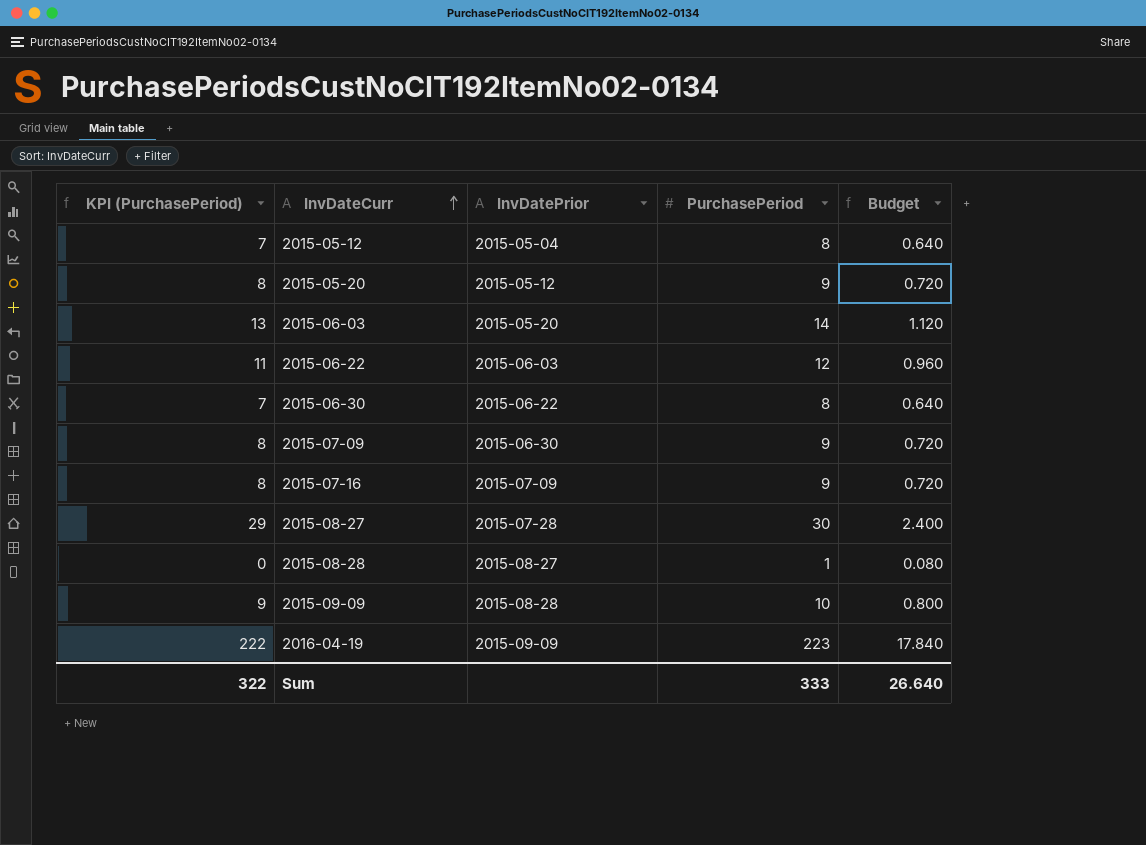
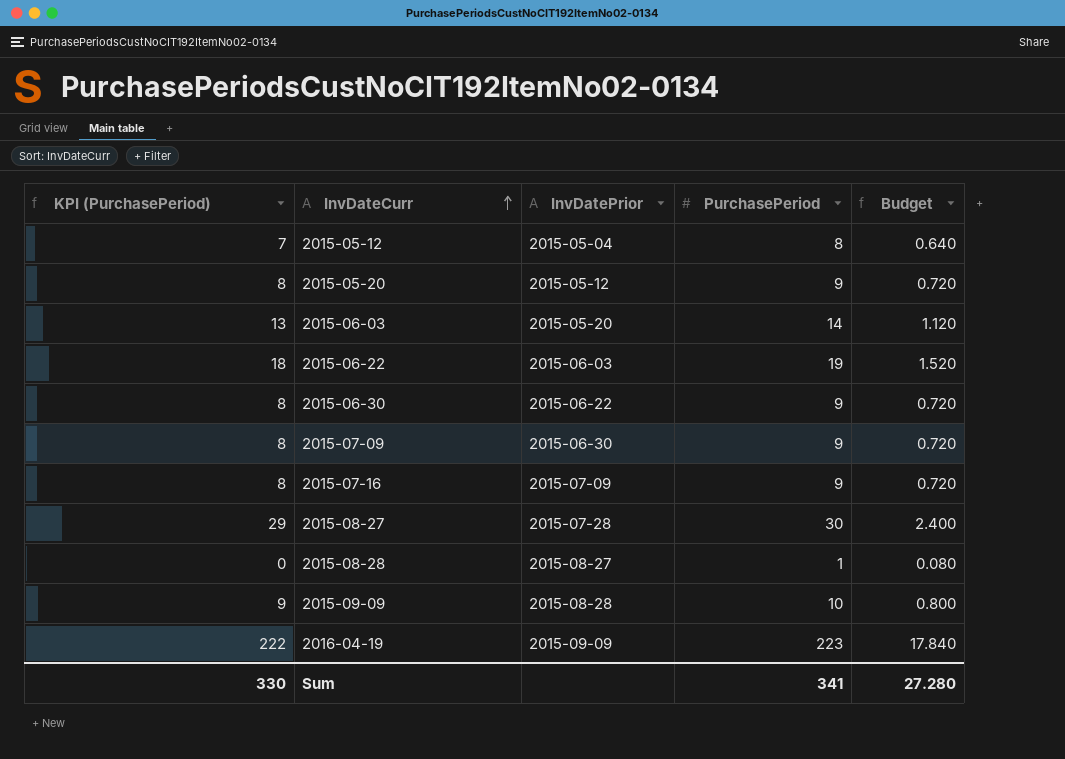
2015-06-22 | KPI (PurchasePeriod): 11 -> 18
2015-06-22 | PurchasePeriod: 12 -> 19
2015-06-22 | Budget: 0.960 -> 1.520
2015-06-30 | KPI (PurchasePeriod): 7 -> 8
2015-06-30 | PurchasePeriod: 8 -> 9
2015-06-30 | Budget: 0.640 -> 0.720
Sum | KPI (PurchasePeriod): 322 -> 330
Sum | PurchasePeriod: 333 -> 341
Sum | Budget: 26.640 -> 27.280

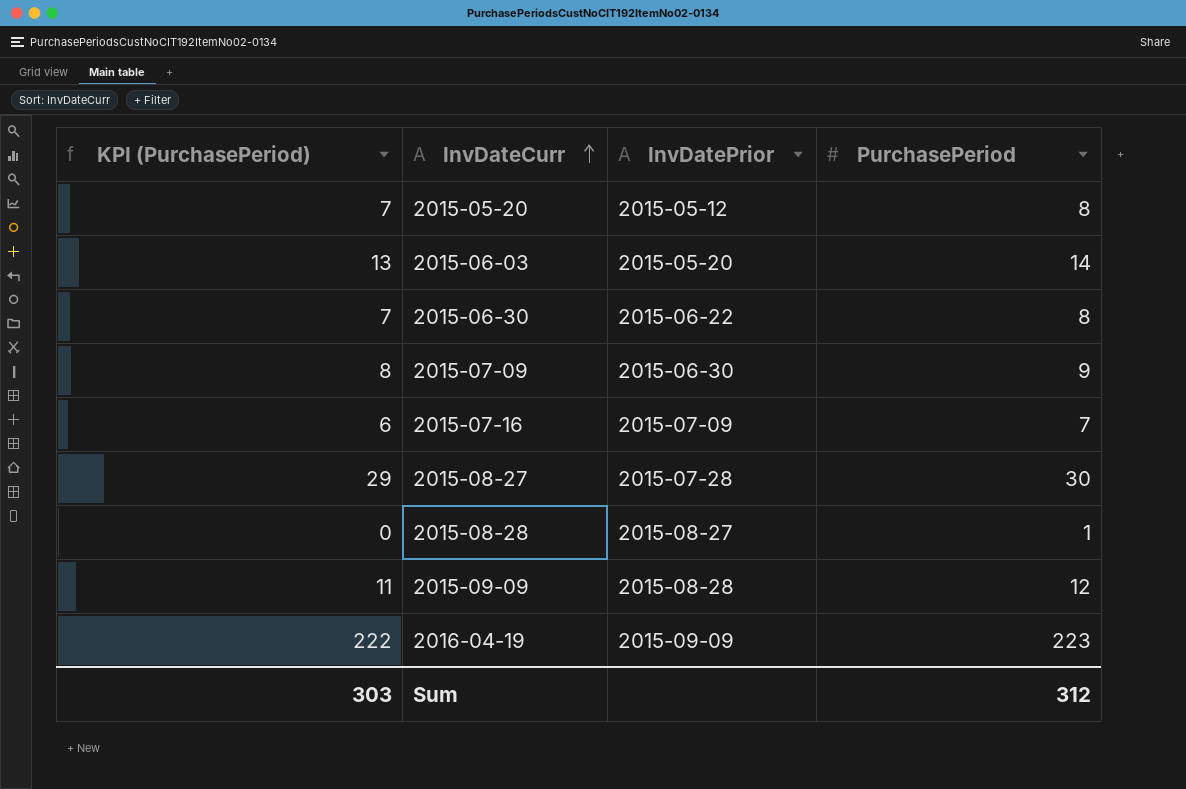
column Budget | formula: [PurchasePeriod] * 0.08 -> none
row 2015-05-12: 7 | 2015-05-04 | 8 | 0.640 -> none
row 2015-06-22: 18 | 2015-06-03 | 19 | 1.520 -> none
2015-05-20 | KPI (PurchasePeriod): 8 -> 7
2015-05-20 | PurchasePeriod: 9 -> 8
2015-06-30 | KPI (PurchasePeriod): 8 -> 7
2015-06-30 | PurchasePeriod: 9 -> 8
2015-07-16 | KPI (PurchasePeriod): 8 -> 6
2015-07-16 | PurchasePeriod: 9 -> 7
2015-09-09 | KPI (PurchasePeriod): 9 -> 11
2015-09-09 | PurchasePeriod: 10 -> 12
Sum | KPI (PurchasePeriod): 330 -> 303
Sum | PurchasePeriod: 341 -> 312

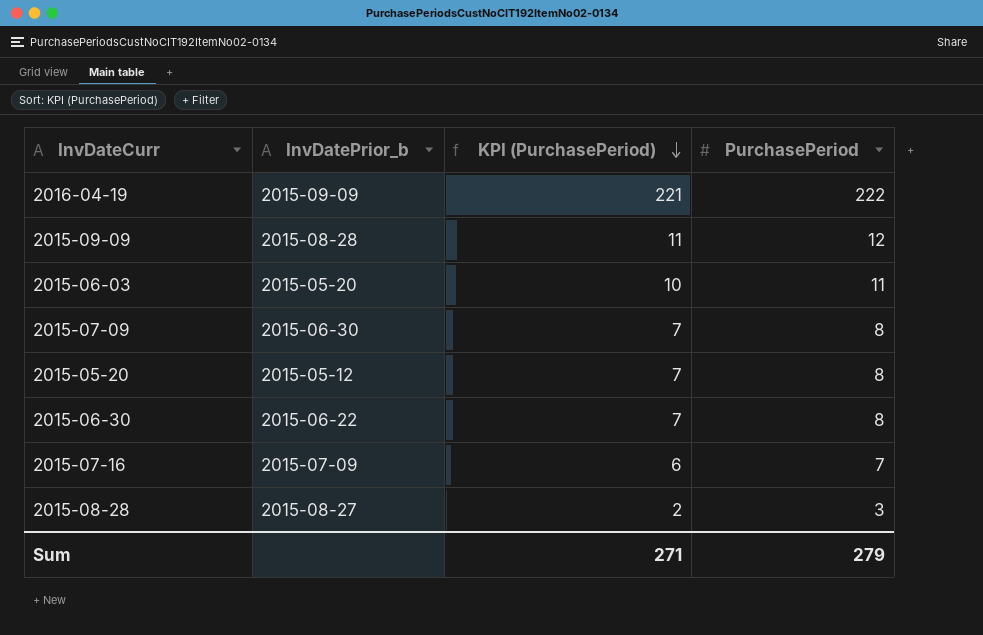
row order: InvDateCurr ascending -> KPI (PurchasePeriod) descending
column name: InvDatePrior -> InvDatePrior_b
column KPI (PurchasePeriod) | position: 1 -> 3
row 2015-08-27: 29 | 2015-07-28 | 30 -> none
2016-04-19 | KPI (PurchasePeriod): 222 -> 221
2016-04-19 | PurchasePeriod: 223 -> 222
2015-06-03 | KPI (PurchasePeriod): 13 -> 10
2015-06-03 | PurchasePeriod: 14 -> 11
2015-07-09 | KPI (PurchasePeriod): 8 -> 7
2015-07-09 | PurchasePeriod: 9 -> 8
2015-08-28 | KPI (PurchasePeriod): 0 -> 2
2015-08-28 | PurchasePeriod: 1 -> 3
Sum | KPI (PurchasePeriod): 303 -> 271
Sum | PurchasePeriod: 312 -> 279

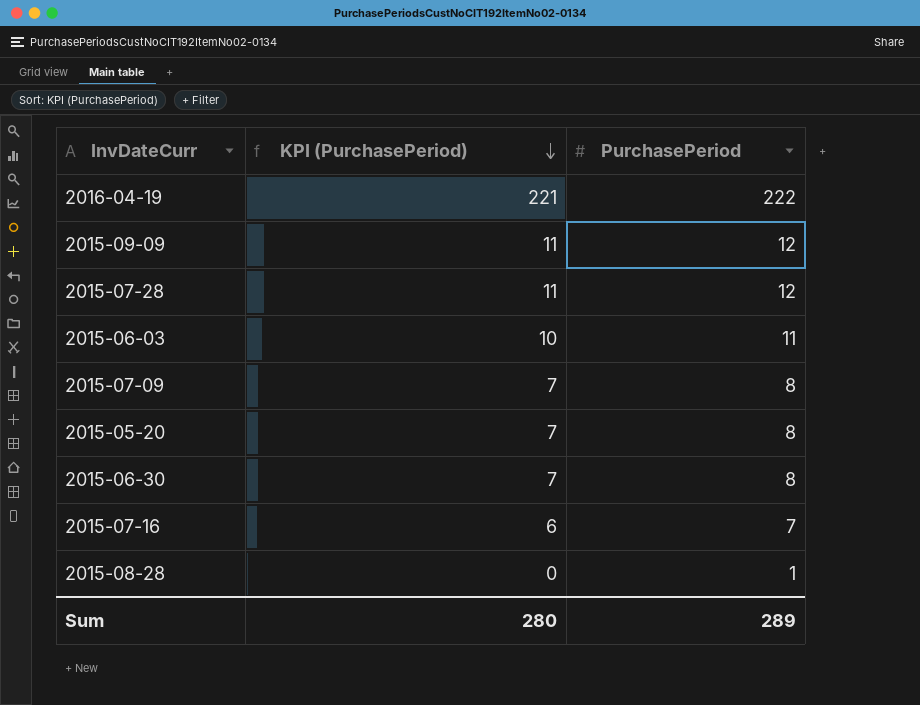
column InvDatePrior_b | position: 2 -> none
row 2015-07-28: none -> 11 | 12
2015-08-28 | KPI (PurchasePeriod): 2 -> 0
2015-08-28 | PurchasePeriod: 3 -> 1
Sum | KPI (PurchasePeriod): 271 -> 280
Sum | PurchasePeriod: 279 -> 289

